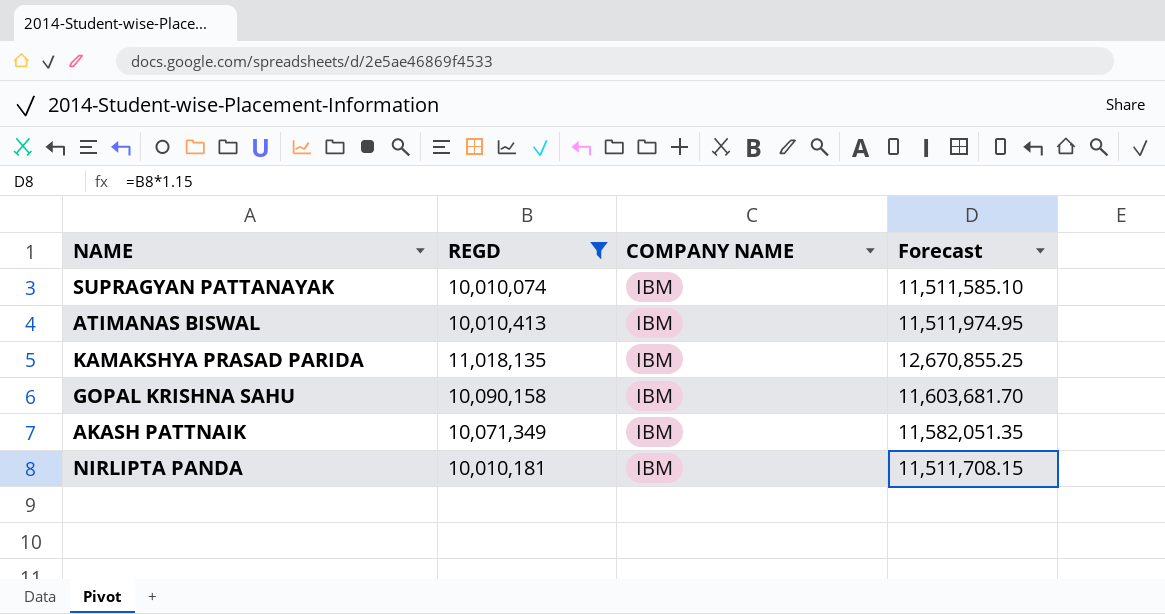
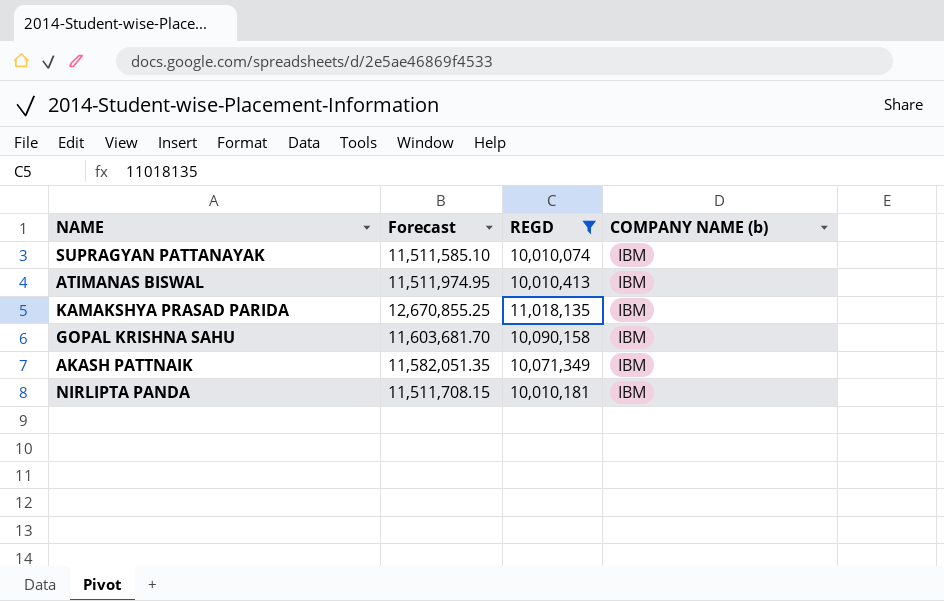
column Forecast | position: 4 -> 2
column name: COMPANY NAME -> COMPANY NAME (b)

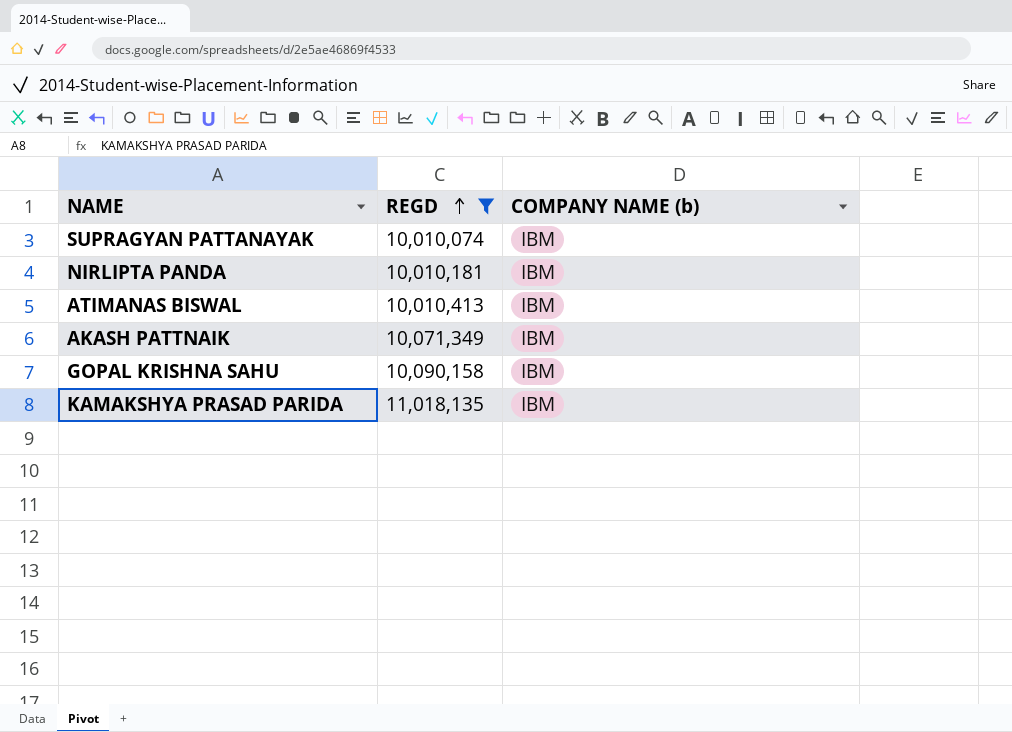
row order: none -> REGD ascending
column Forecast | formula: [REGD] * 1.15 -> none

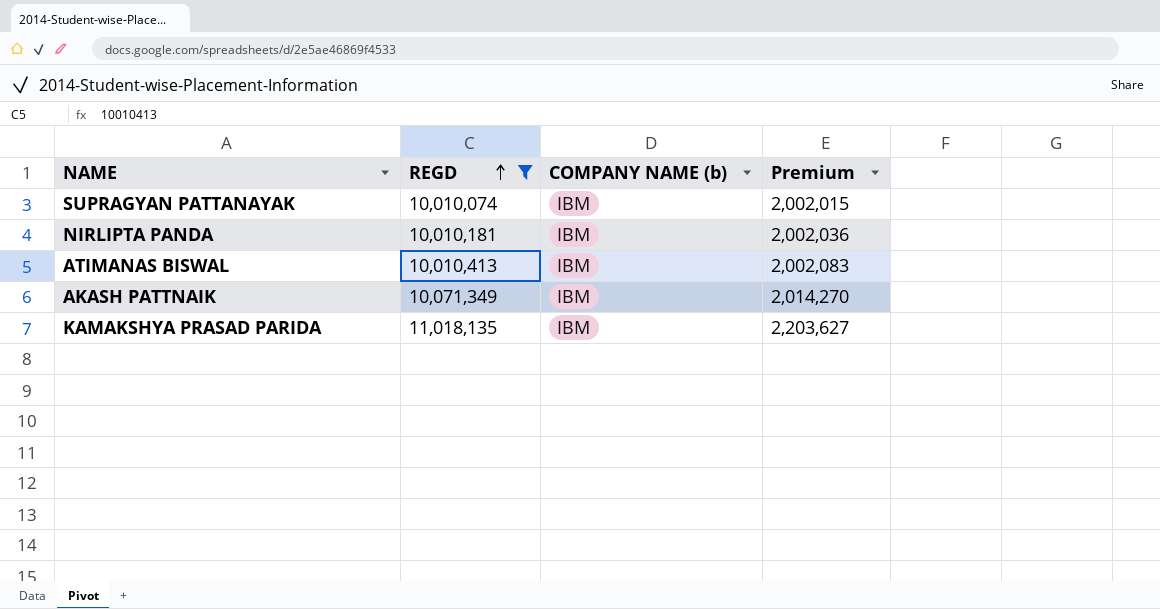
column Premium | formula: none -> [REGD] * 0.2
row GOPAL KRISHNA SAHU: 10,090,158 | IBM -> none

